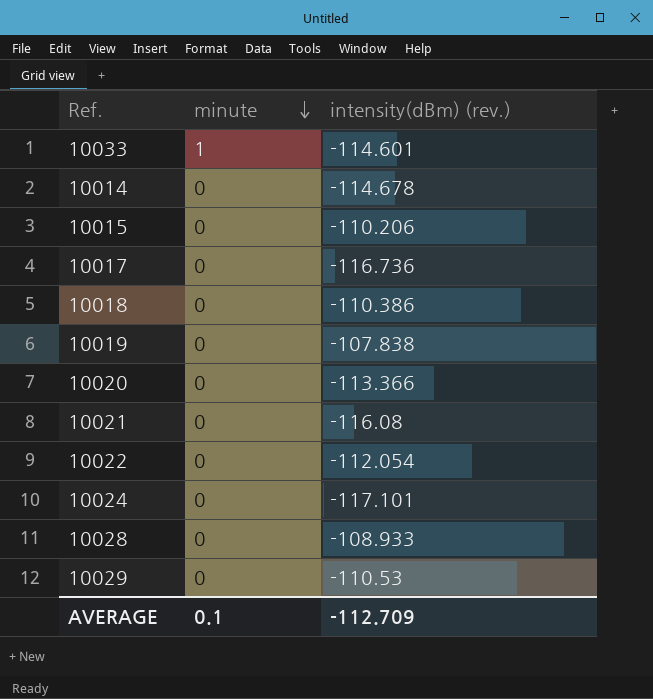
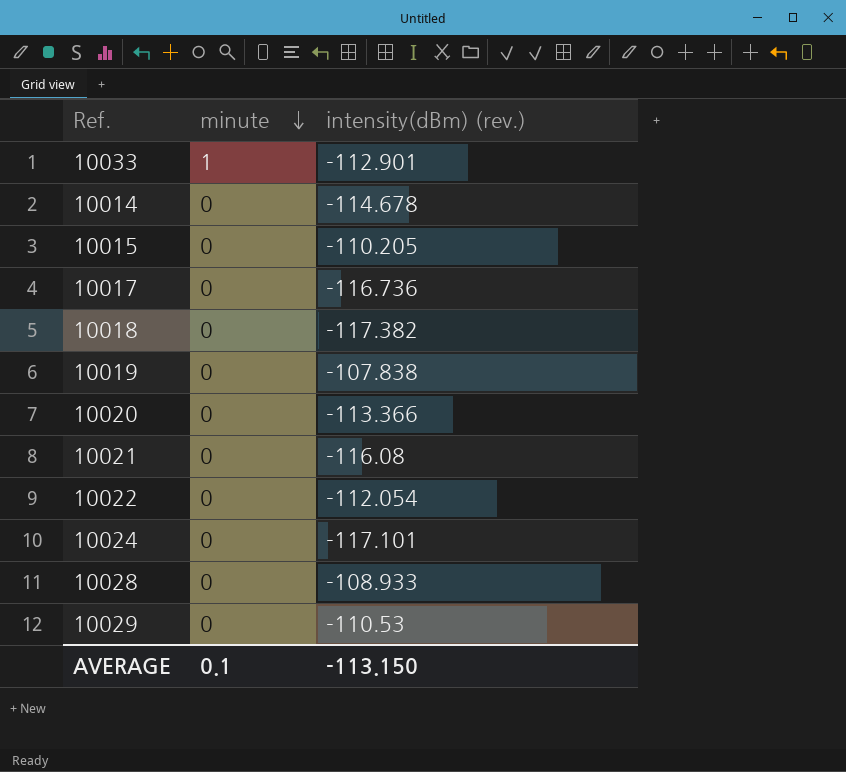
10033 | intensity(dBm) (rev.): -114.601 -> -112.901
10015 | intensity(dBm) (rev.): -110.206 -> -110.205
10018 | intensity(dBm) (rev.): -110.386 -> -117.382
AVERAGE | intensity(dBm) (rev.): -112.709 -> -113.150

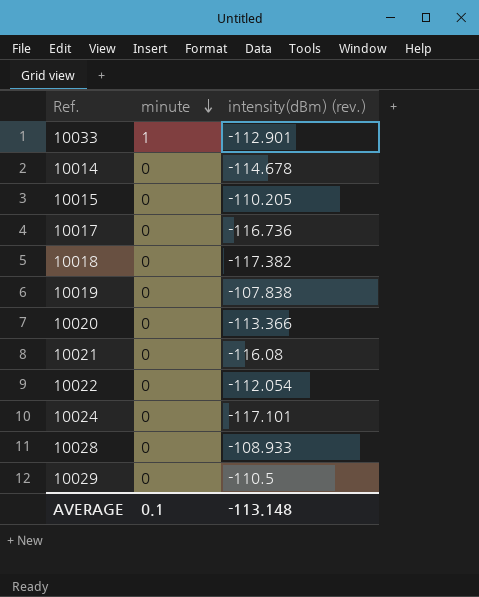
10029 | intensity(dBm) (rev.): -110.53 -> -110.5
AVERAGE | intensity(dBm) (rev.): -113.150 -> -113.148

